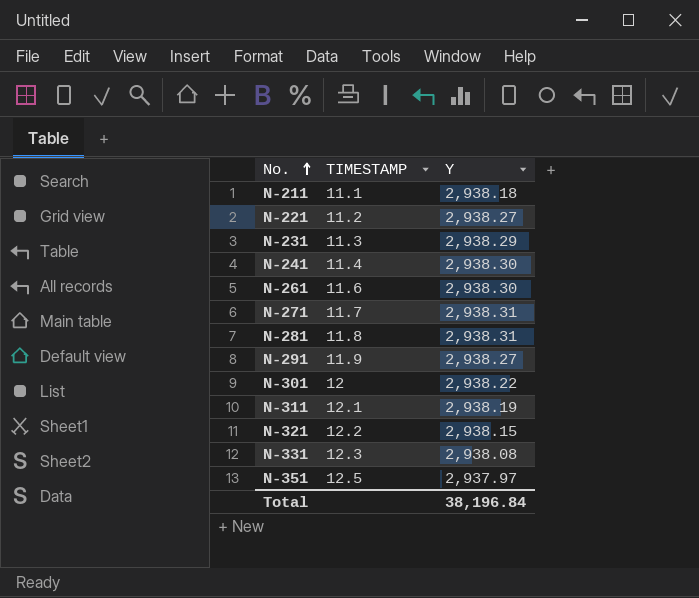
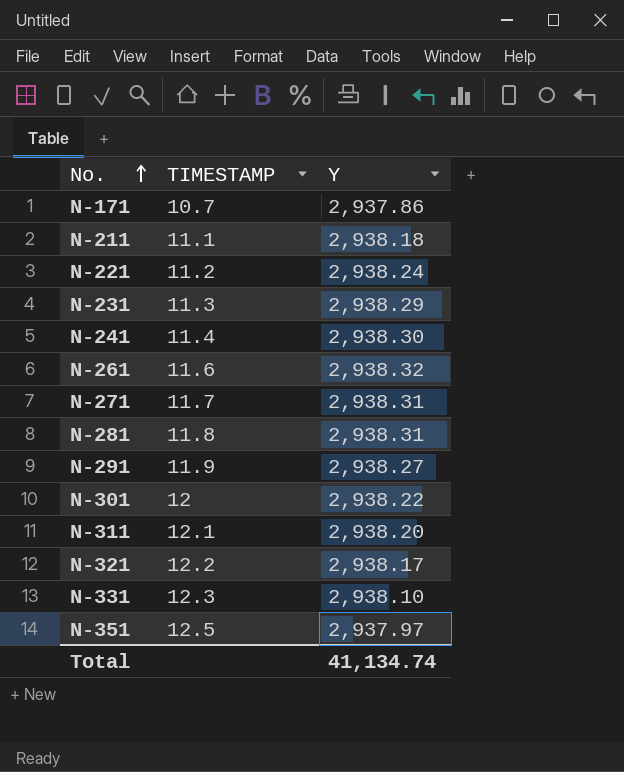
row N-171: none -> 10.7 | 2,937.86
N-221 | Y: 2,938.27 -> 2,938.24
N-261 | Y: 2,938.30 -> 2,938.32
N-311 | Y: 2,938.19 -> 2,938.20
N-321 | Y: 2,938.15 -> 2,938.17
N-331 | Y: 2,938.08 -> 2,938.10
Total | Y: 38,196.84 -> 41,134.74

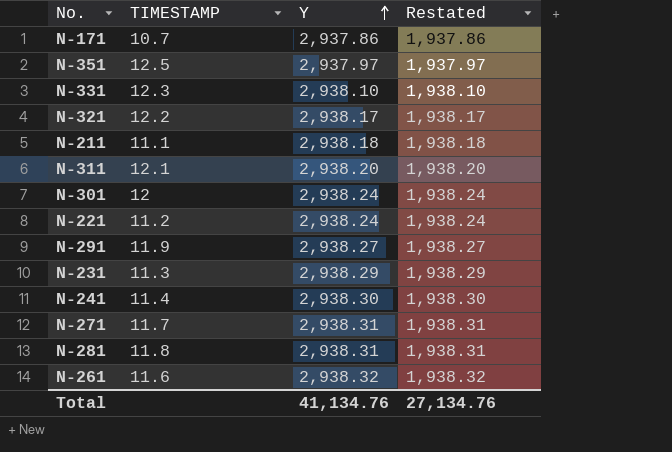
row order: No. ascending -> Y ascending
column Restated | formula: none -> [Y] - 1000
N-301 | Y: 2,938.22 -> 2,938.24
Total | Y: 41,134.74 -> 41,134.76

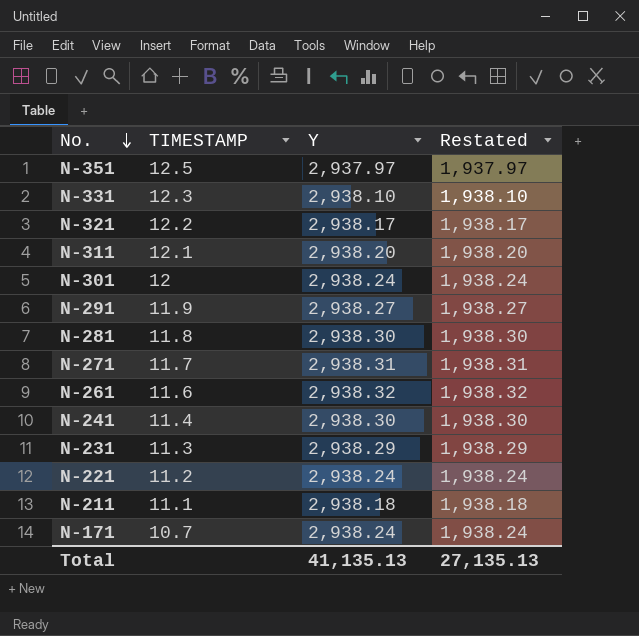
row order: Y ascending -> No. descending
N-281 | Y: 2,938.31 -> 2,938.30
N-281 | Restated: 1,938.31 -> 1,938.30
N-171 | Y: 2,937.86 -> 2,938.24
N-171 | Restated: 1,937.86 -> 1,938.24
Total | Y: 41,134.76 -> 41,135.13
Total | Restated: 27,134.76 -> 27,135.13

